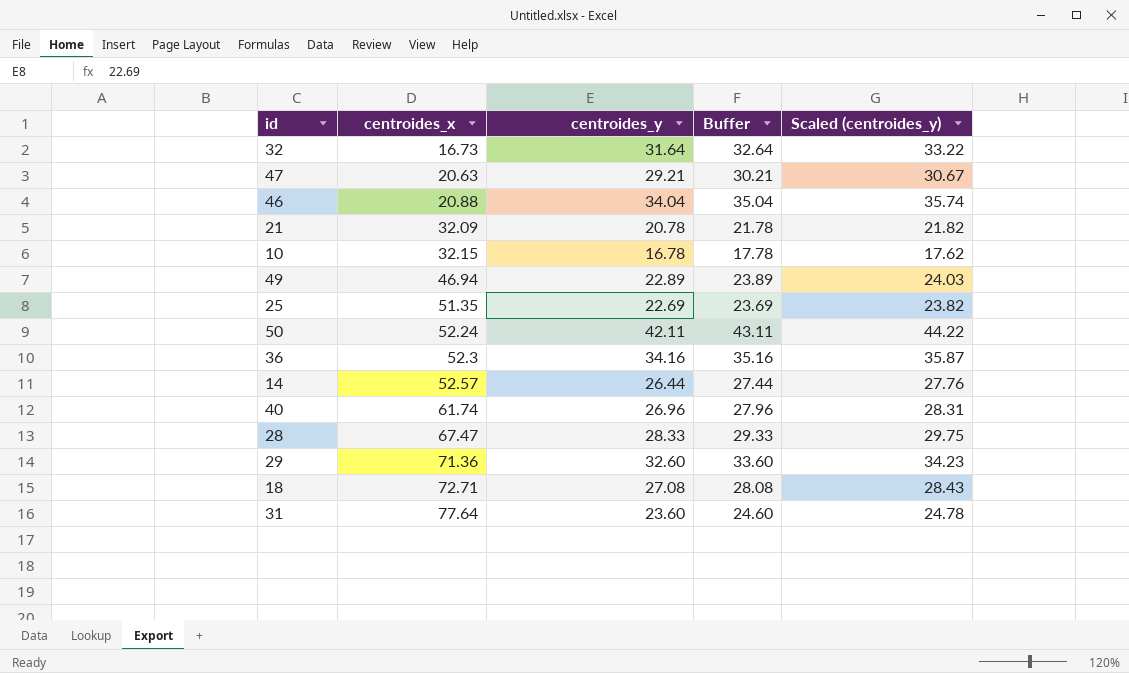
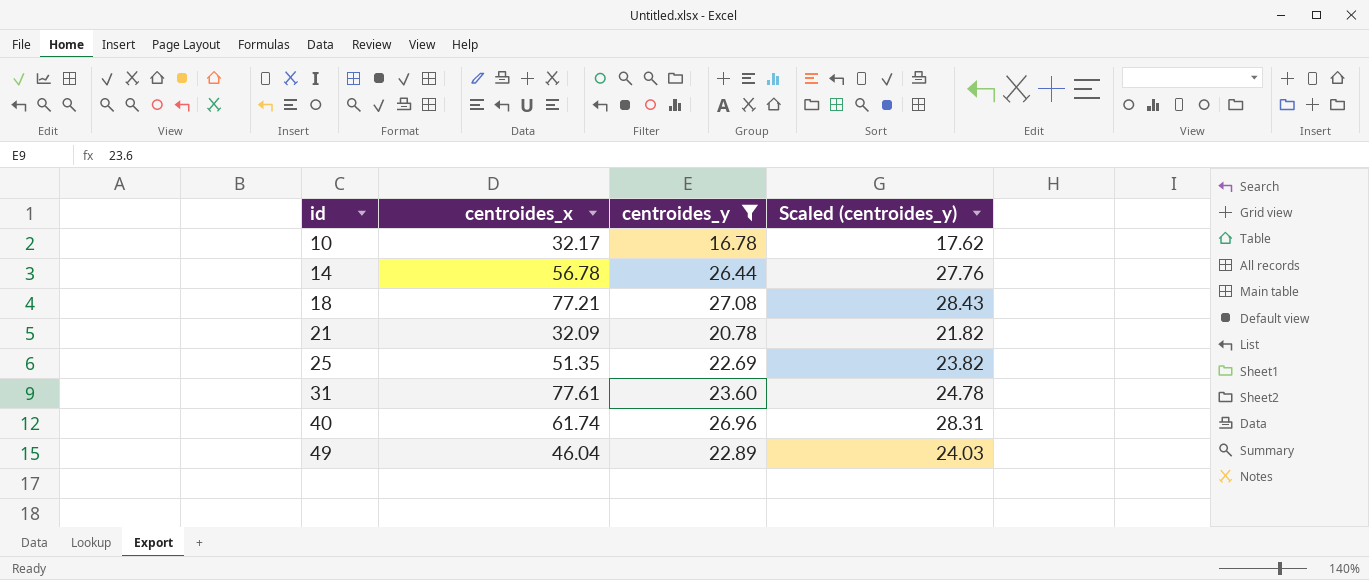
filter: none -> centroides_y <= 27.08
row order: centroides_x ascending -> id ascending
column Buffer | formula: [centroides_y] + 1 -> none
10 | centroides_x: 32.15 -> 32.17
14 | centroides_x: 52.57 -> 56.78
18 | centroides_x: 72.71 -> 77.21
31 | centroides_x: 77.64 -> 77.61
49 | centroides_x: 46.94 -> 46.04

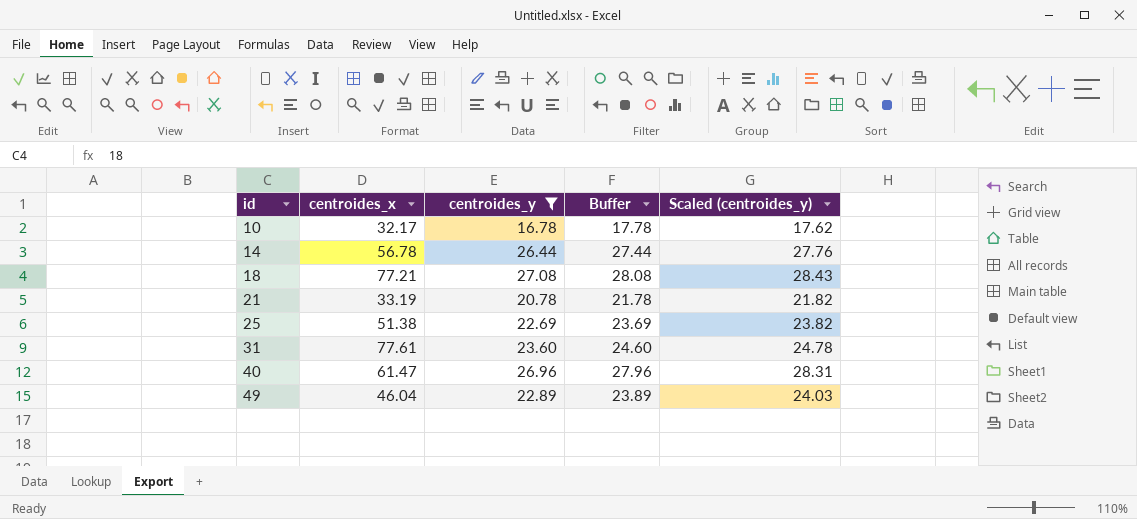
column Buffer | formula: none -> [centroides_y] + 1
21 | centroides_x: 32.09 -> 33.19
25 | centroides_x: 51.35 -> 51.38
40 | centroides_x: 61.74 -> 61.47

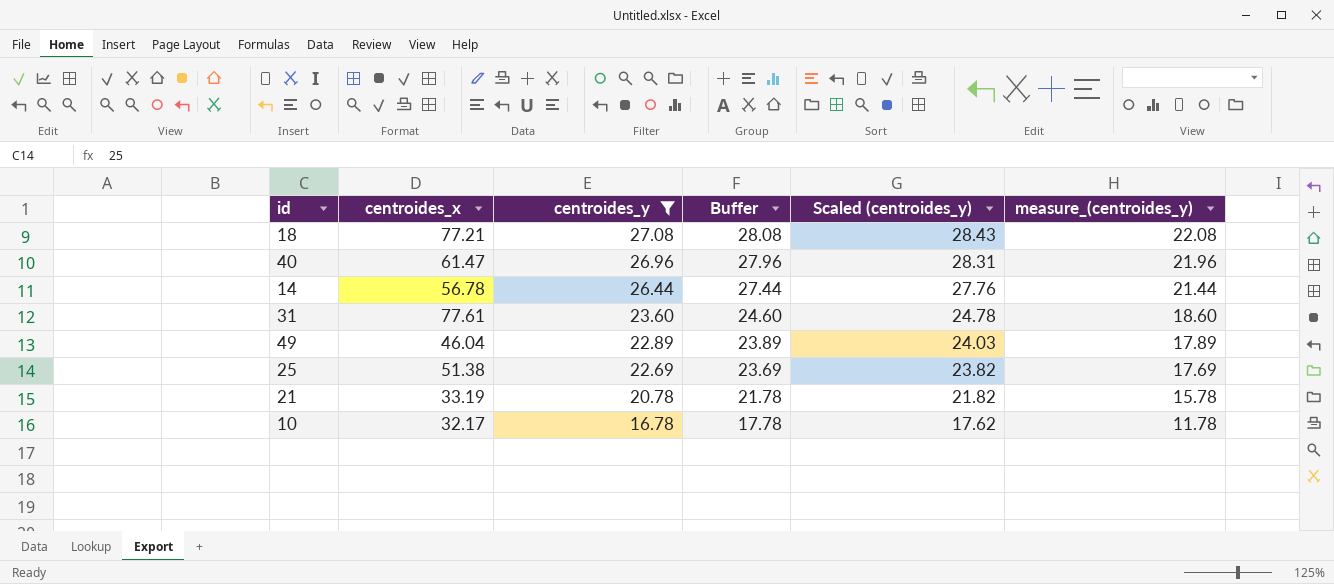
row order: id ascending -> centroides_y descending
column measure_(centroides_y) | formula: none -> [centroides_y] - 5

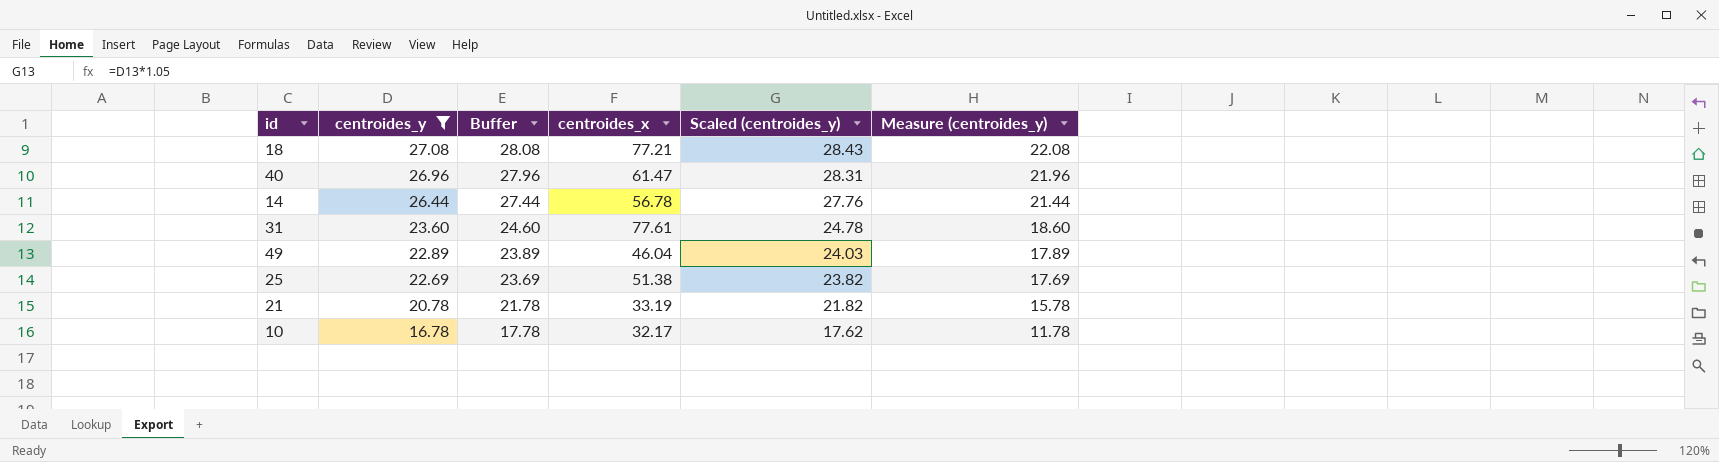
column centroides_x | position: 2 -> 4
column name: measure_(centroides_y) -> Measure (centroides_y)

